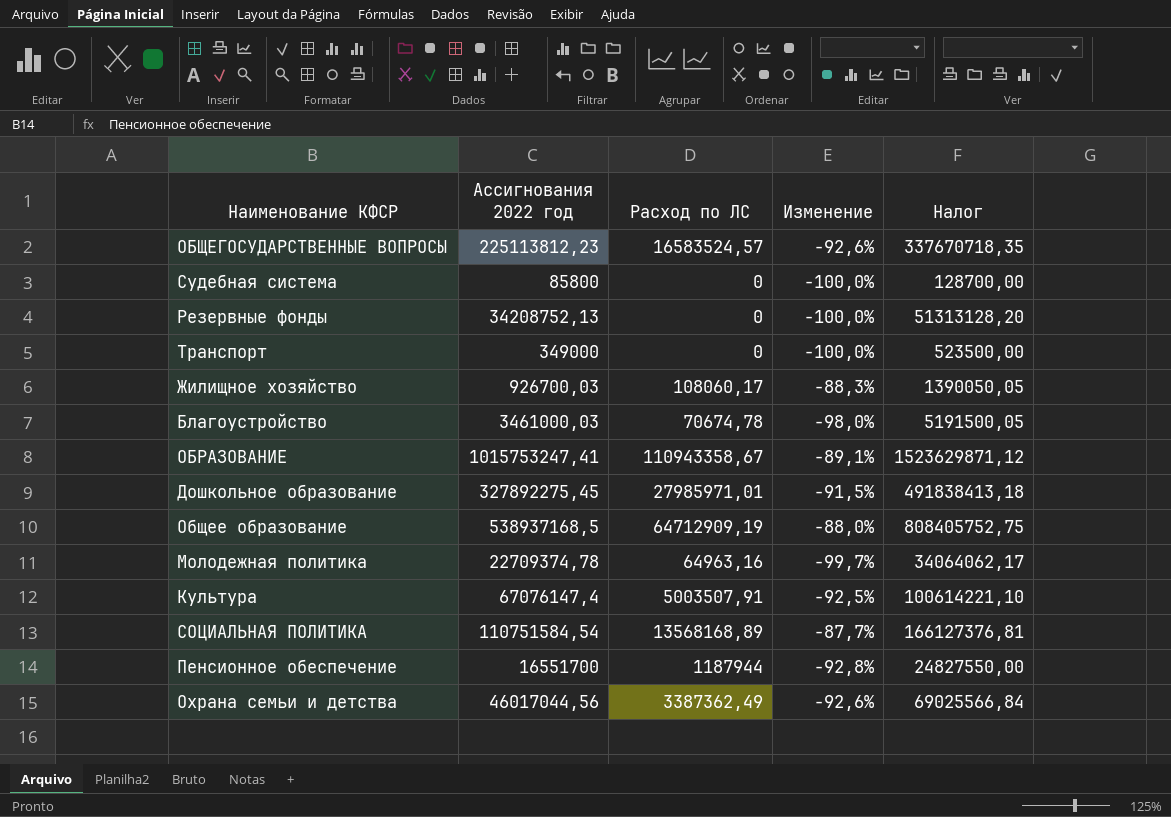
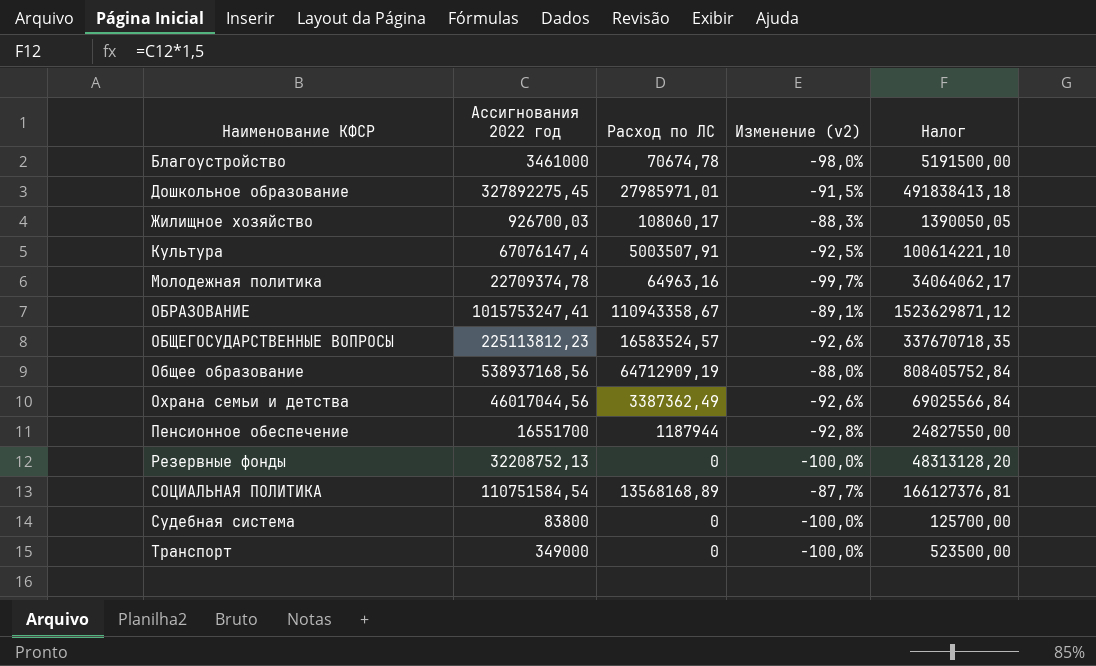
row order: none -> Наименование КФСР ascending
column name: Изменение -> Изменение (v2)
Благоустройство | Ассигнования 2022 год: 3461000,03 -> 3461000
Благоустройство | Налог: 5191500,05 -> 5191500,00
Общее образование | Ассигнования 2022 год: 538937168,5 -> 538937168,56
Общее образование | Налог: 808405752,75 -> 808405752,84
Резервные фонды | Ассигнования 2022 год: 34208752,13 -> 32208752,13
Резервные фонды | Налог: 51313128,20 -> 48313128,20
Судебная система | Ассигнования 2022 год: 85800 -> 83800
Судебная система | Налог: 128700,00 -> 125700,00

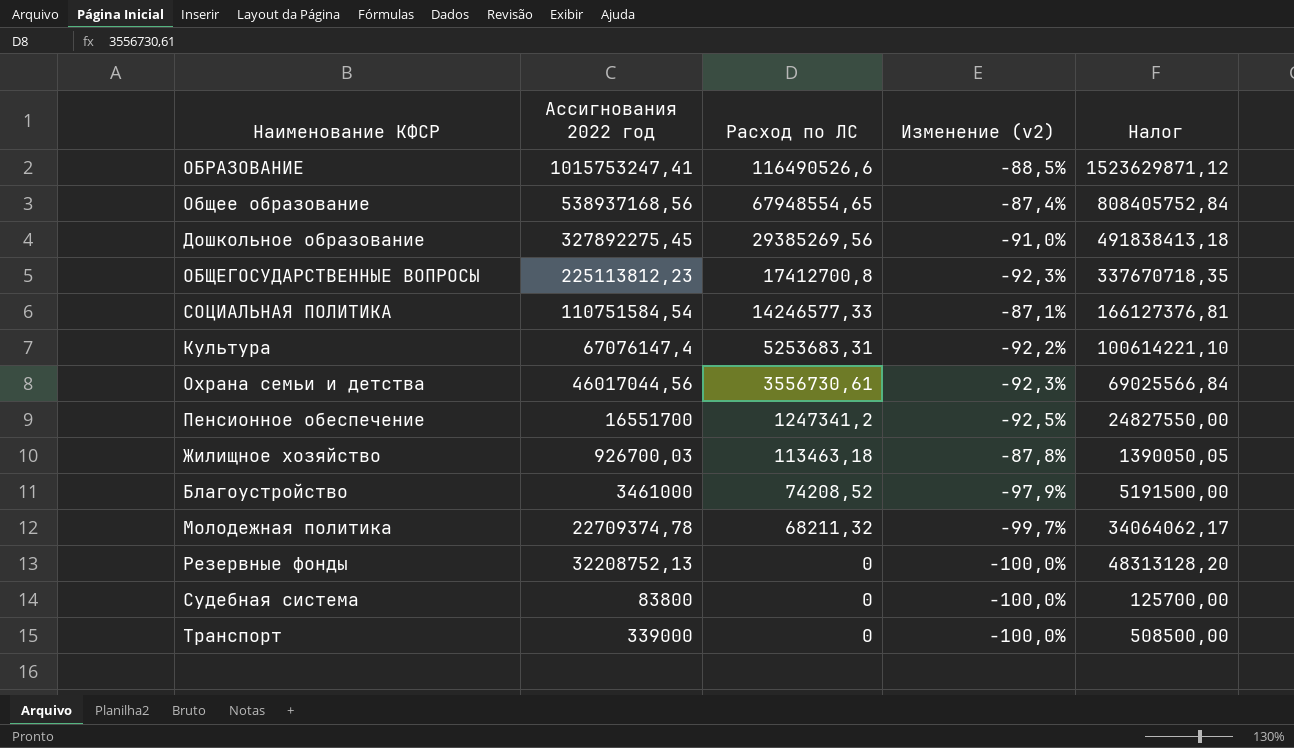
row order: Наименование КФСР ascending -> Расход по ЛС descending
ОБРАЗОВАНИЕ | Расход по ЛС: 110943358,67 -> 116490526,6
ОБРАЗОВАНИЕ | Изменение (v2): -89,1% -> -88,5%
Общее образование | Расход по ЛС: 64712909,19 -> 67948554,65
Общее образование | Изменение (v2): -88,0% -> -87,4%
Дошкольное образование | Расход по ЛС: 27985971,01 -> 29385269,56
Дошкольное образование | Изменение (v2): -91,5% -> -91,0%
ОБЩЕГОСУДАРСТВЕННЫЕ ВОПРОСЫ | Расход по ЛС: 16583524,57 -> 17412700,8
ОБЩЕГОСУДАРСТВЕННЫЕ ВОПРОСЫ | Изменение (v2): -92,6% -> -92,3%
СОЦИАЛЬНАЯ ПОЛИТИКА | Расход по ЛС: 13568168,89 -> 14246577,33
СОЦИАЛЬНАЯ ПОЛИТИКА | Изменение (v2): -87,7% -> -87,1%
Культура | Расход по ЛС: 5003507,91 -> 5253683,31
Культура | Изменение (v2): -92,5% -> -92,2%
Охрана семьи и детства | Расход по ЛС: 3387362,49 -> 3556730,61
Охрана семьи и детства | Изменение (v2): -92,6% -> -92,3%
Пенсионное обеспечение | Расход по ЛС: 1187944 -> 1247341,2
Пенсионное обеспечение | Изменение (v2): -92,8% -> -92,5%
Жилищное хозяйство | Расход по ЛС: 108060,17 -> 113463,18
Жилищное хозяйство | Изменение (v2): -88,3% -> -87,8%
Благоустройство | Расход по ЛС: 70674,78 -> 74208,52
Благоустройство | Изменение (v2): -98,0% -> -97,9%
Молодежная политика | Расход по ЛС: 64963,16 -> 68211,32
Транспорт | Ассигнования 2022 год: 349000 -> 339000
Транспорт | Налог: 523500,00 -> 508500,00

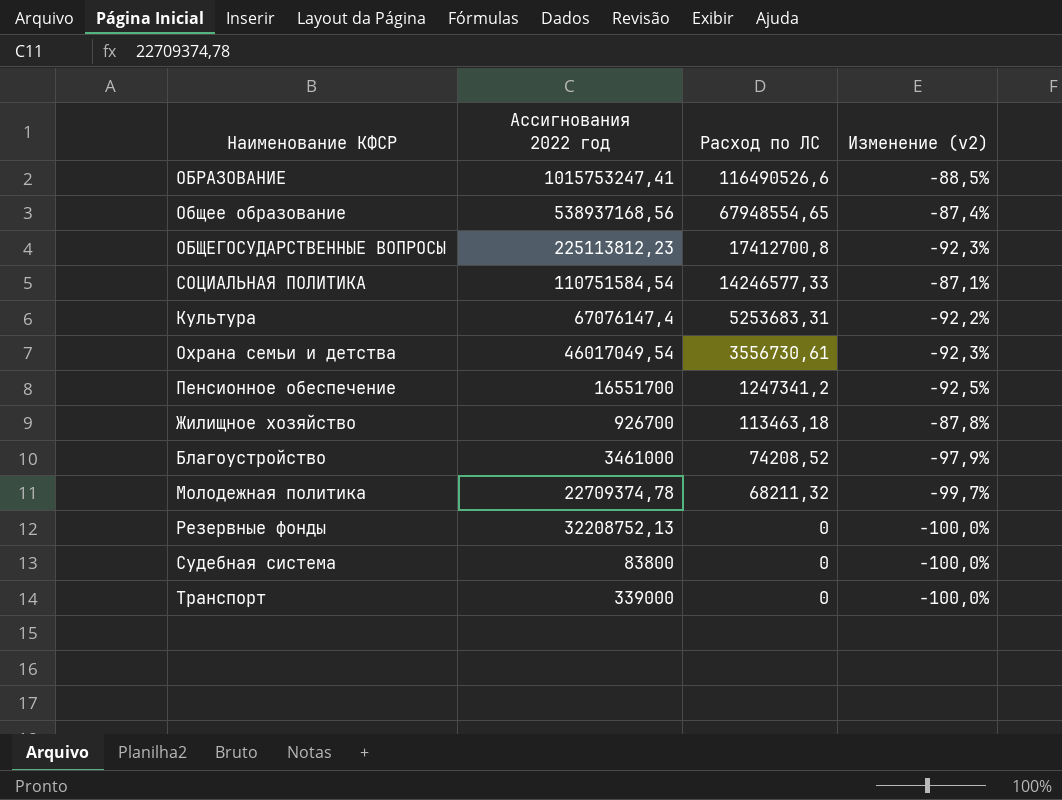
column Налог | formula: [Ассигнования 2022 год] * 1,5 -> none
row Дошкольное образование: 327892275,45 | 29385269,56 | -91,0% | 491838413,18 -> none
Охрана семьи и детства | Ассигнования 2022 год: 46017044,56 -> 46017049,54
Жилищное хозяйство | Ассигнования 2022 год: 926700,03 -> 926700

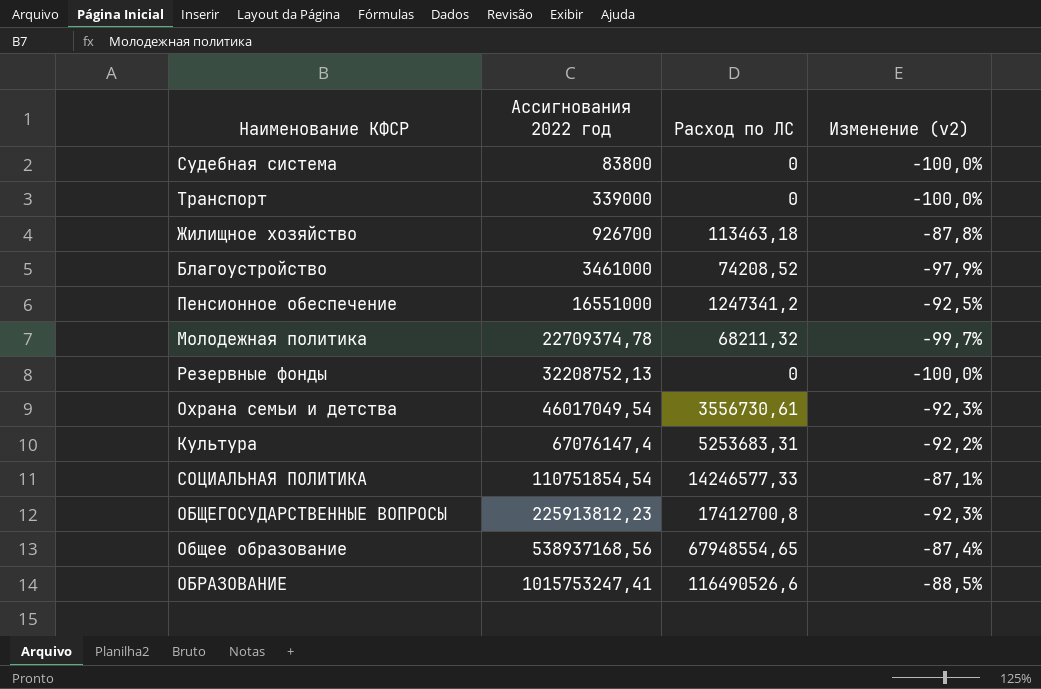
row order: Расход по ЛС descending -> Ассигнования 2022 год ascending
Пенсионное обеспечение | Ассигнования 2022 год: 16551700 -> 16551000
СОЦИАЛЬНАЯ ПОЛИТИКА | Ассигнования 2022 год: 110751584,54 -> 110751854,54
ОБЩЕГОСУДАРСТВЕННЫЕ ВОПРОСЫ | Ассигнования 2022 год: 225113812,23 -> 225913812,23

